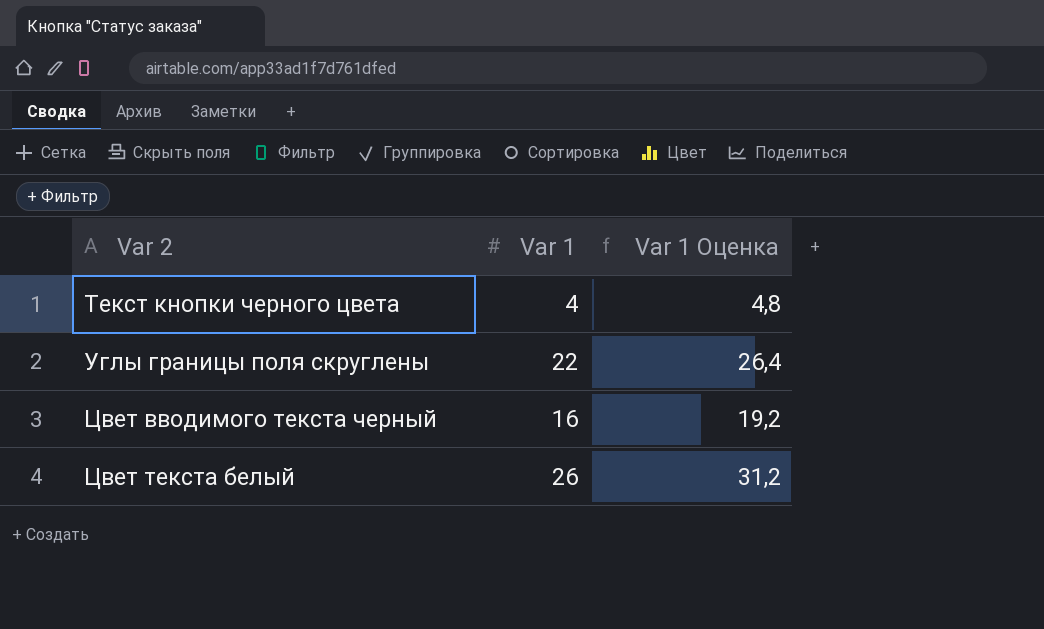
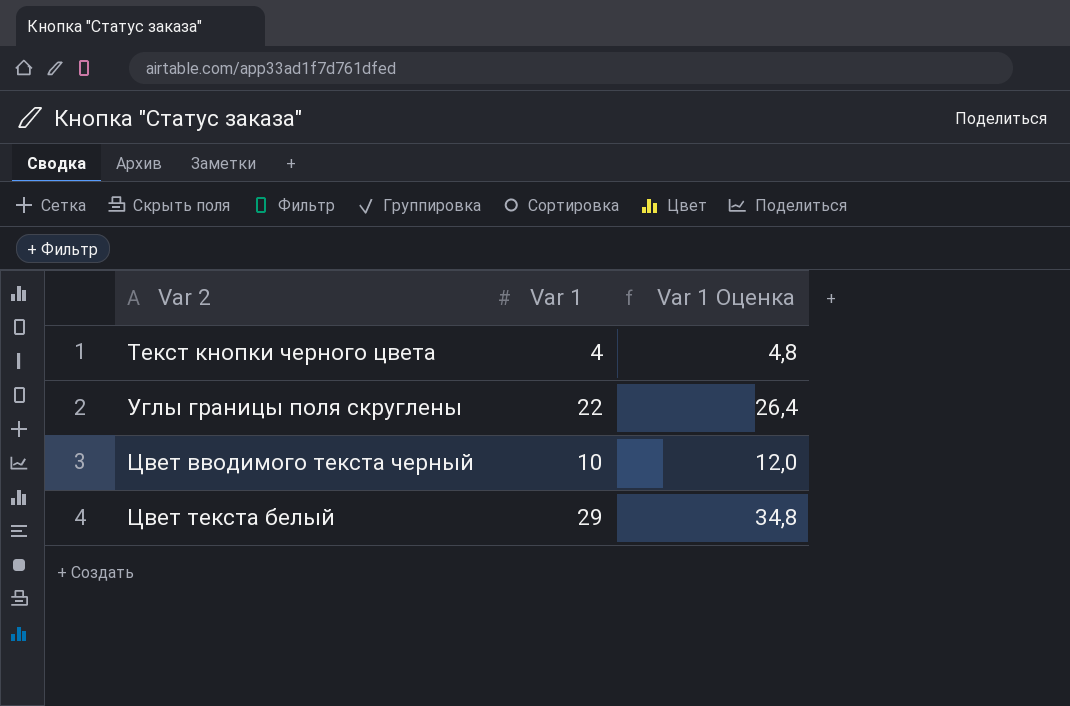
Цвет вводимого текста черный | Var 1: 16 -> 10
Цвет вводимого текста черный | Var 1 Оценка: 19,2 -> 12,0
Цвет текста белый | Var 1: 26 -> 29
Цвет текста белый | Var 1 Оценка: 31,2 -> 34,8

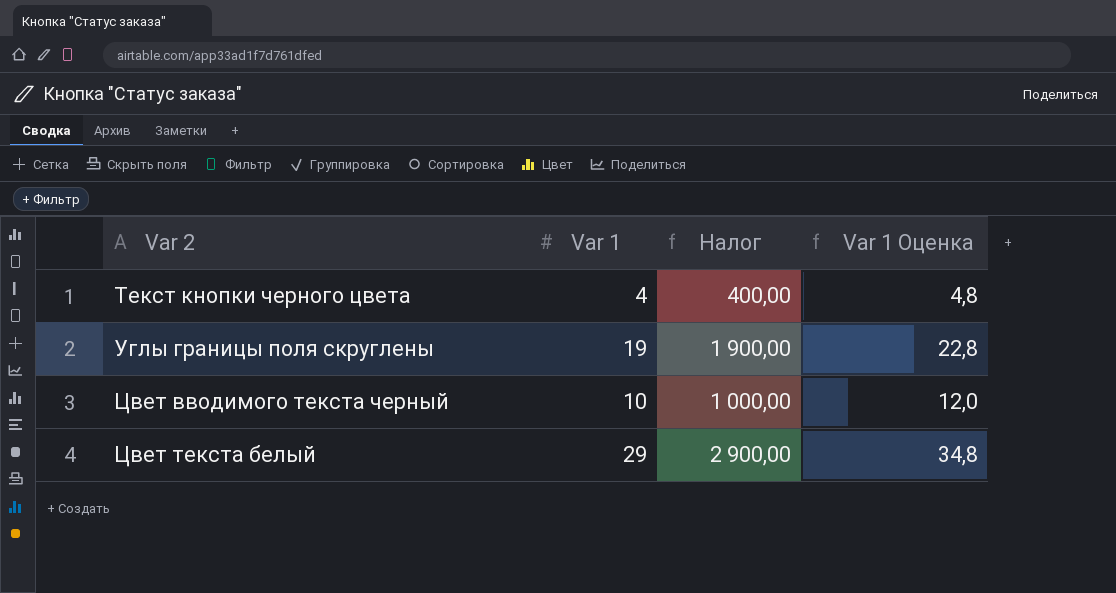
column Налог | formula: none -> [Var 1] * 100
Углы границы поля скруглены | Var 1: 22 -> 19
Углы границы поля скруглены | Var 1 Оценка: 26,4 -> 22,8

